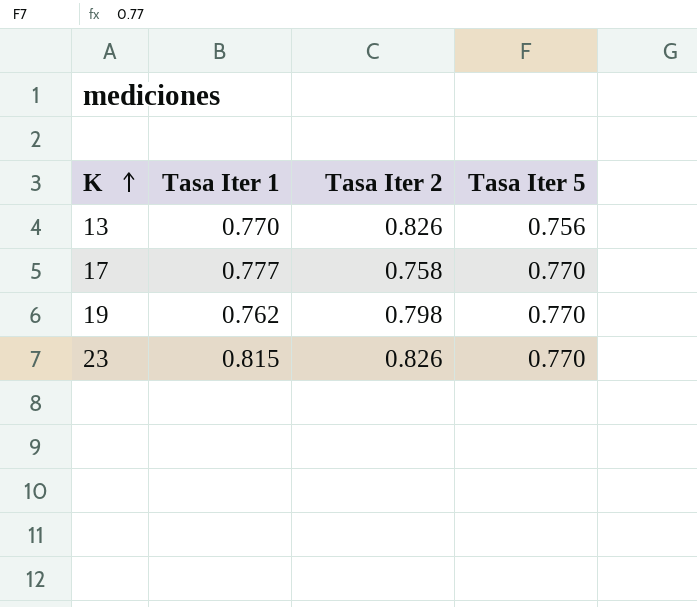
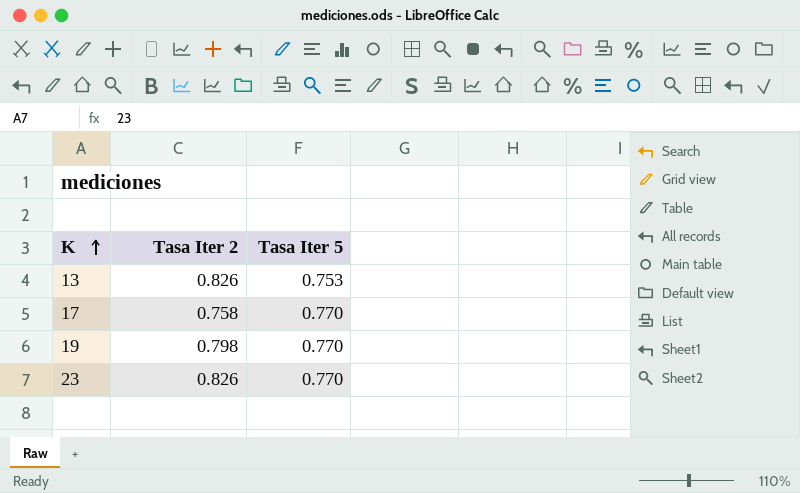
column Tasa Iter 1 | position: 2 -> none
13 | Tasa Iter 5: 0.756 -> 0.753

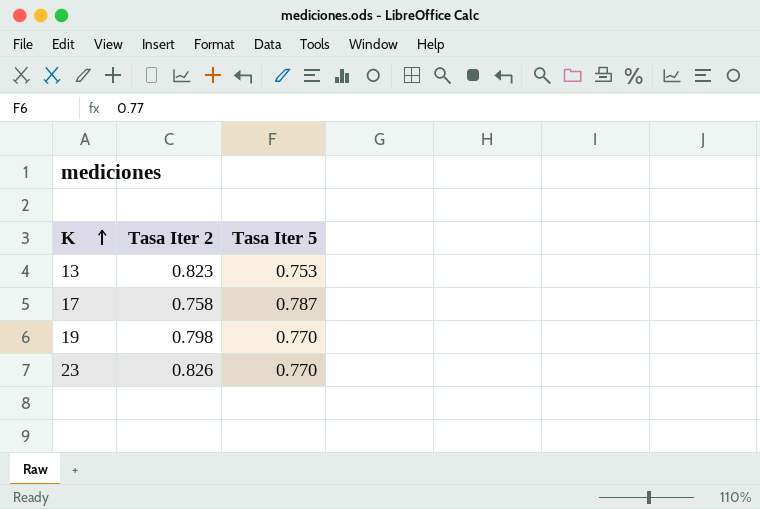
13 | Tasa Iter 2: 0.826 -> 0.823
17 | Tasa Iter 5: 0.770 -> 0.787

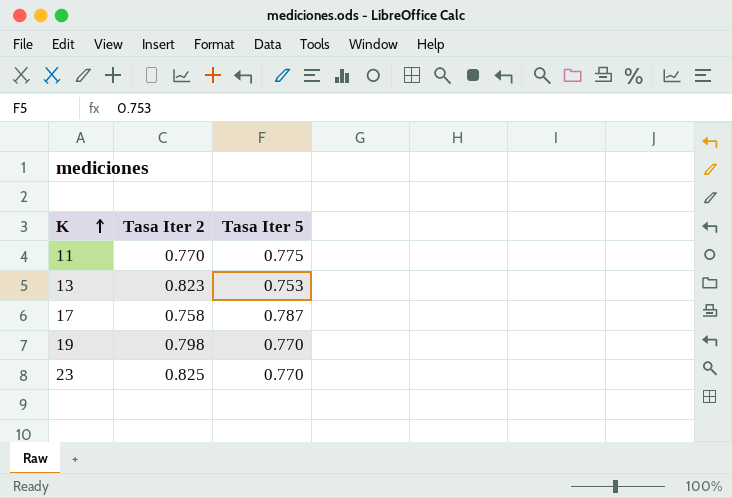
row 11: none -> 0.770 | 0.775
23 | Tasa Iter 2: 0.826 -> 0.825

